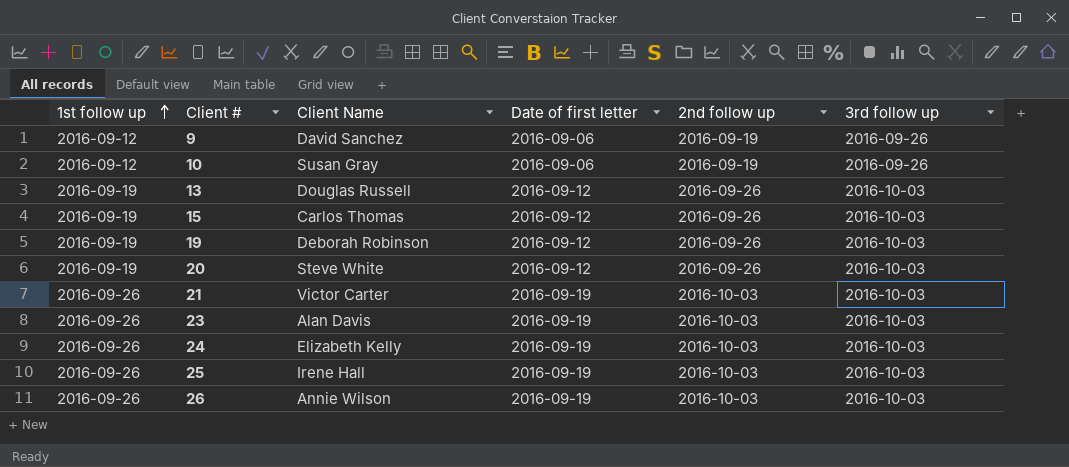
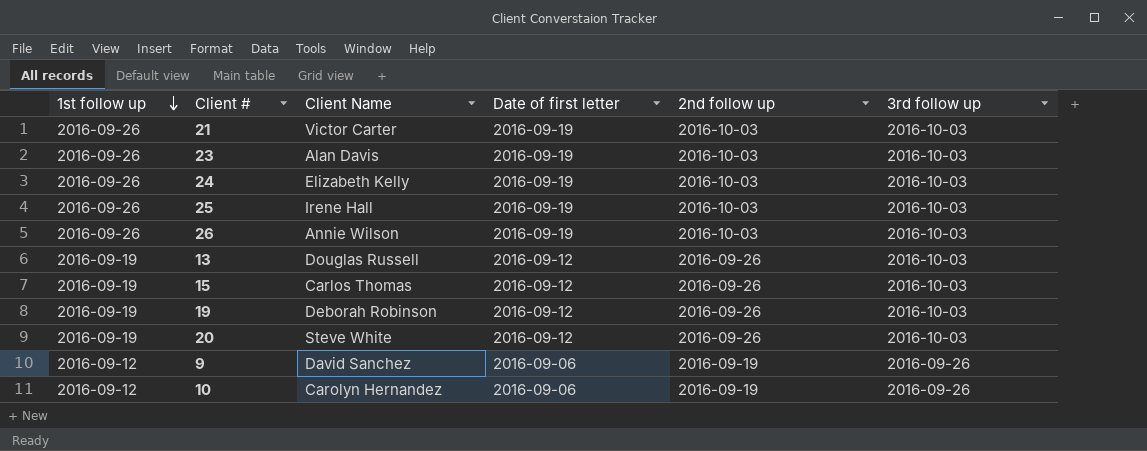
row order: 1st follow up ascending -> 1st follow up descending
10 | Client Name: Susan Gray -> Carolyn Hernandez

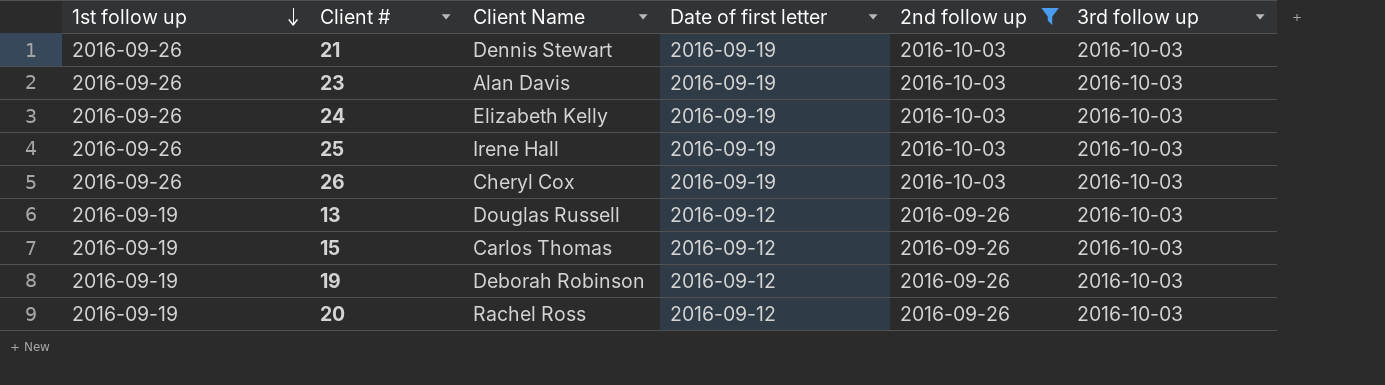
filter: none -> 2nd follow up != 2016-09-19
21 | Client Name: Victor Carter -> Dennis Stewart
26 | Client Name: Annie Wilson -> Cheryl Cox
20 | Client Name: Steve White -> Rachel Ross

